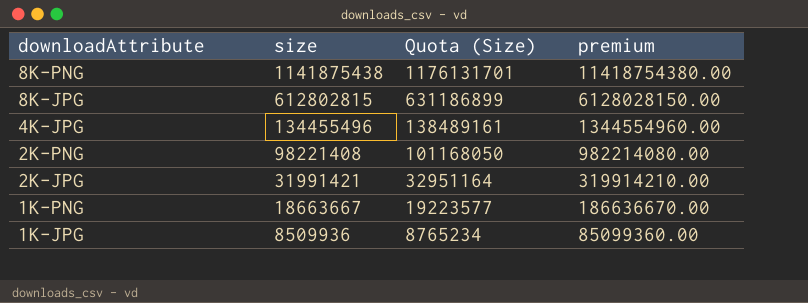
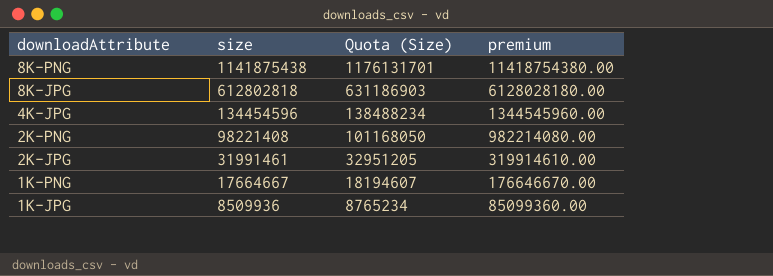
8K-JPG | size: 612802815 -> 612802818
8K-JPG | Quota (Size): 631186899 -> 631186903
8K-JPG | premium: 6128028150.00 -> 6128028180.00
4K-JPG | size: 134455496 -> 134454596
4K-JPG | Quota (Size): 138489161 -> 138488234
4K-JPG | premium: 1344554960.00 -> 1344545960.00
2K-JPG | size: 31991421 -> 31991461
2K-JPG | Quota (Size): 32951164 -> 32951205
2K-JPG | premium: 319914210.00 -> 319914610.00
1K-PNG | size: 18663667 -> 17664667
1K-PNG | Quota (Size): 19223577 -> 18194607
1K-PNG | premium: 186636670.00 -> 176646670.00

